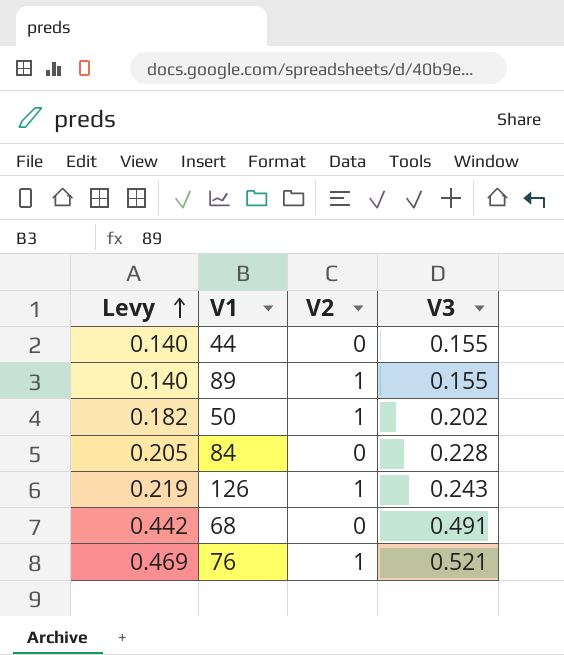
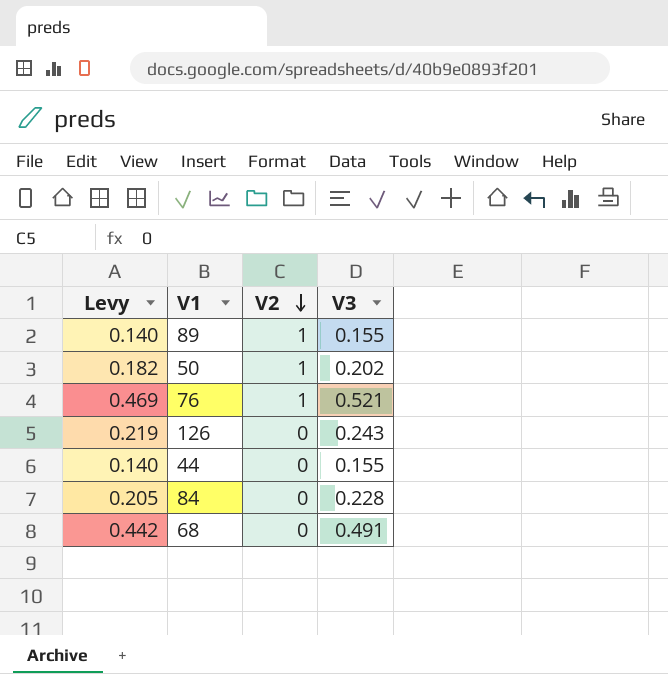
row order: Levy ascending -> V2 descending
126 | V2: 1 -> 0

